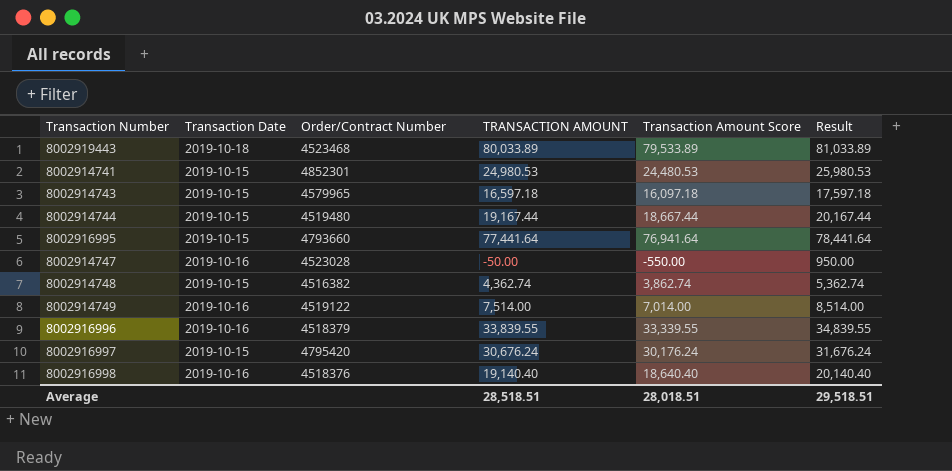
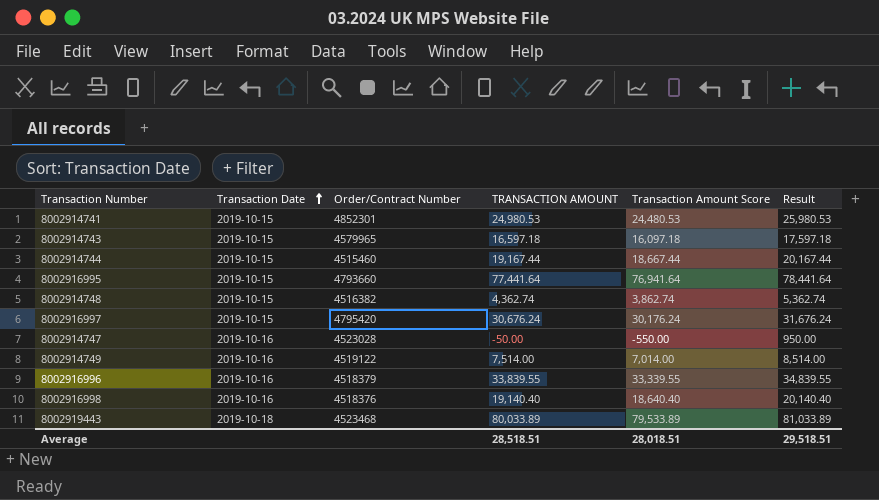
row order: none -> Transaction Date ascending
8002914744 | Order/Contract Number: 4519480 -> 4515460

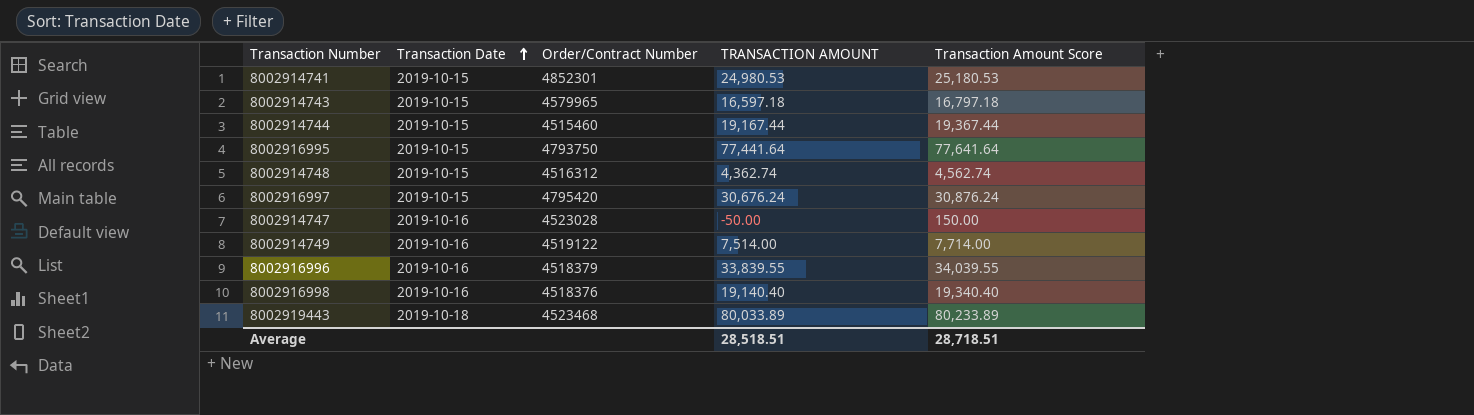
column Result | formula: [TRANSACTION AMOUNT] + 1000 -> none
column Transaction Amount Score | formula: [TRANSACTION AMOUNT] - 500 -> [TRANSACTION AMOUNT] + 200
8002916995 | Order/Contract Number: 4793660 -> 4793750
8002914748 | Order/Contract Number: 4516382 -> 4516312
Average | Transaction Amount Score: 28,018.51 -> 28,718.51

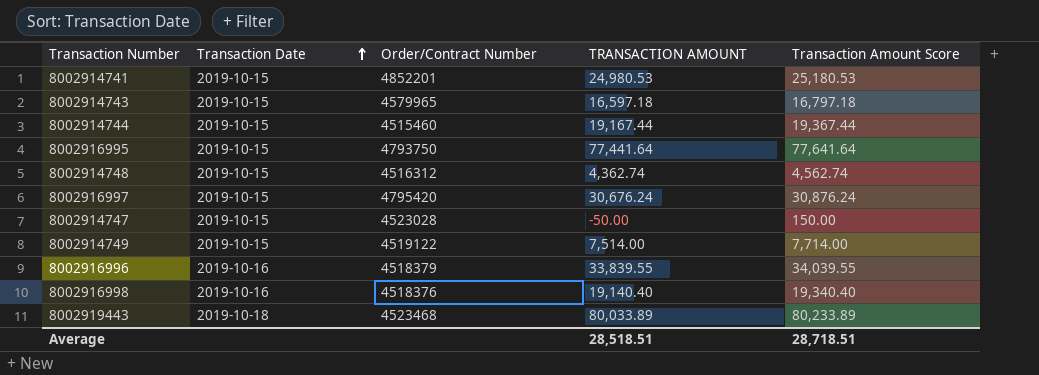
8002914741 | Order/Contract Number: 4852301 -> 4852201
8002914747 | Transaction Date: 2019-10-16 -> 2019-10-15
8002914749 | Transaction Date: 2019-10-16 -> 2019-10-15

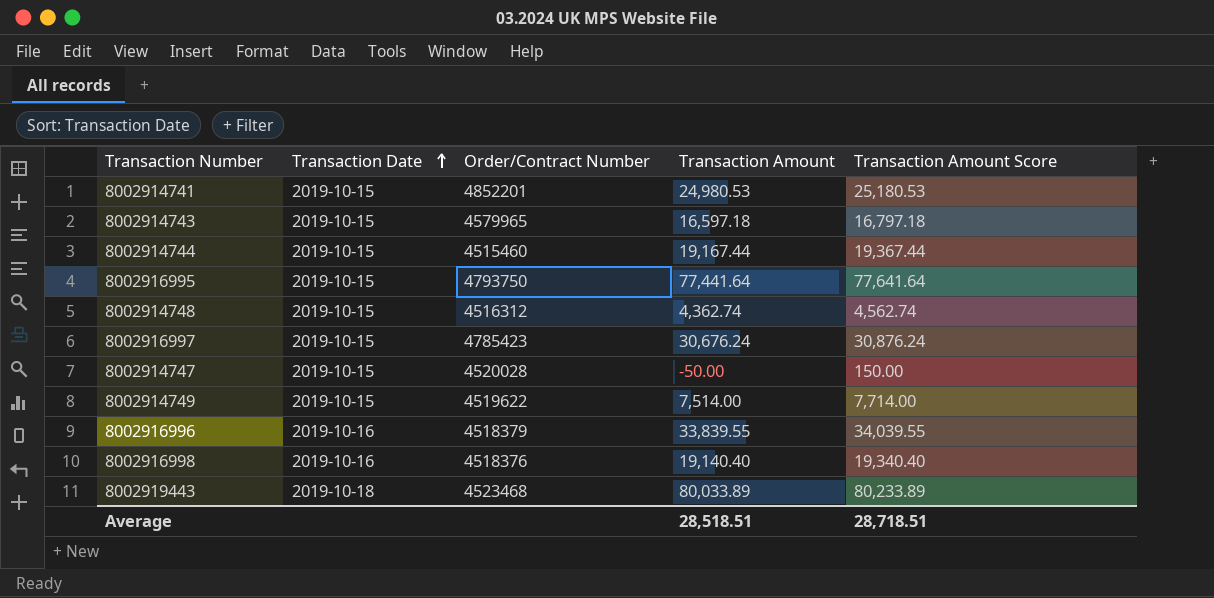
column name: TRANSACTION AMOUNT -> Transaction Amount
8002916997 | Order/Contract Number: 4795420 -> 4785423
8002914747 | Order/Contract Number: 4523028 -> 4520028
8002914749 | Order/Contract Number: 4519122 -> 4519622

